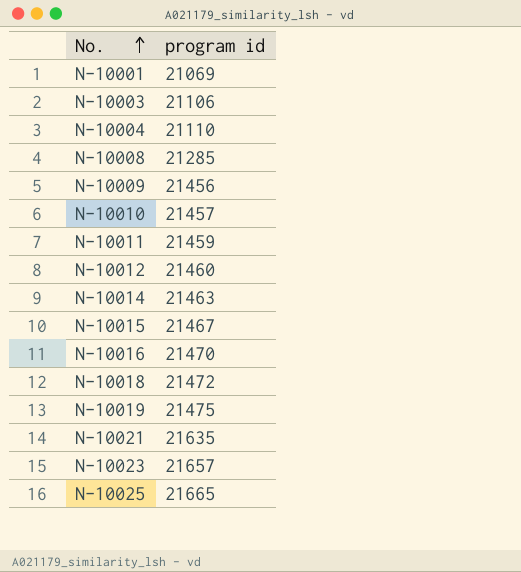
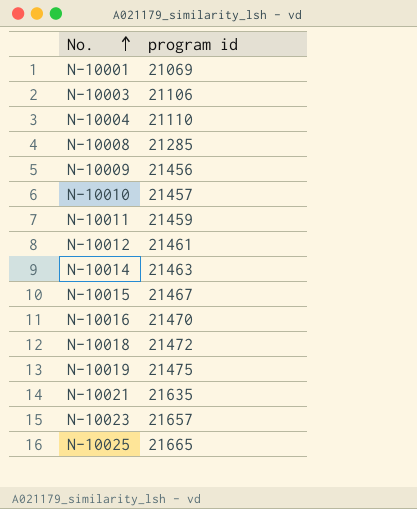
N-10012 | program id: 21460 -> 21461

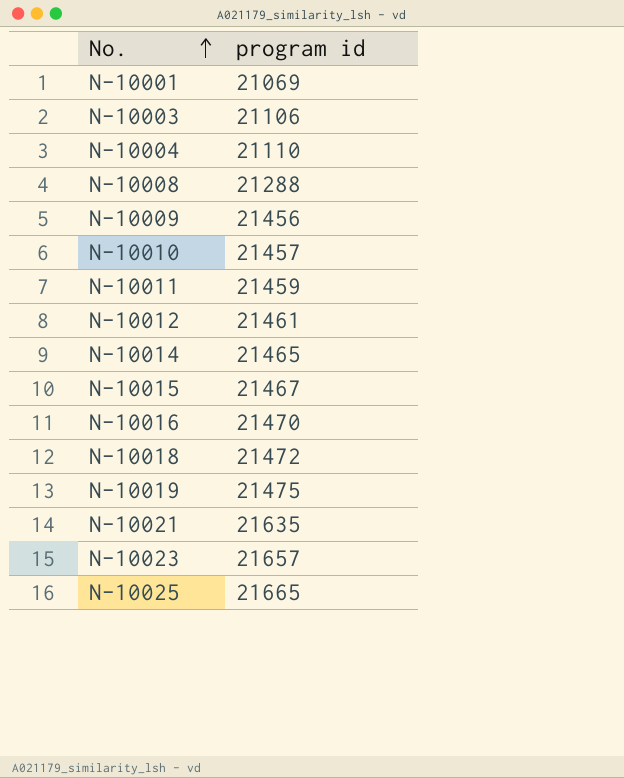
N-10008 | program id: 21285 -> 21288
N-10014 | program id: 21463 -> 21465

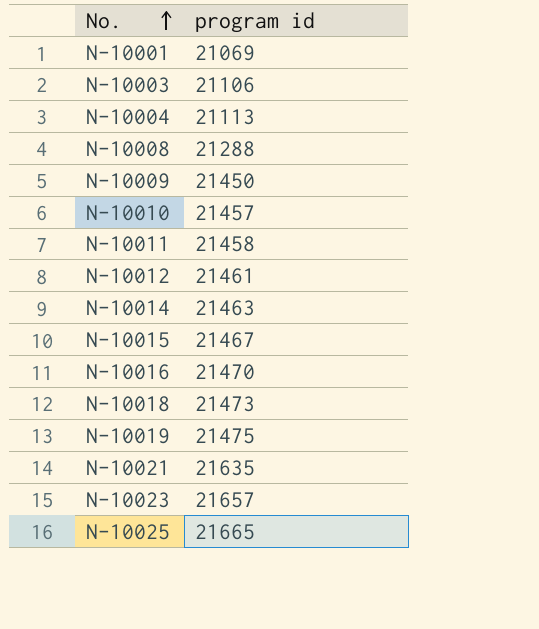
N-10004 | program id: 21110 -> 21113
N-10009 | program id: 21456 -> 21450
N-10011 | program id: 21459 -> 21458
N-10014 | program id: 21465 -> 21463
N-10018 | program id: 21472 -> 21473

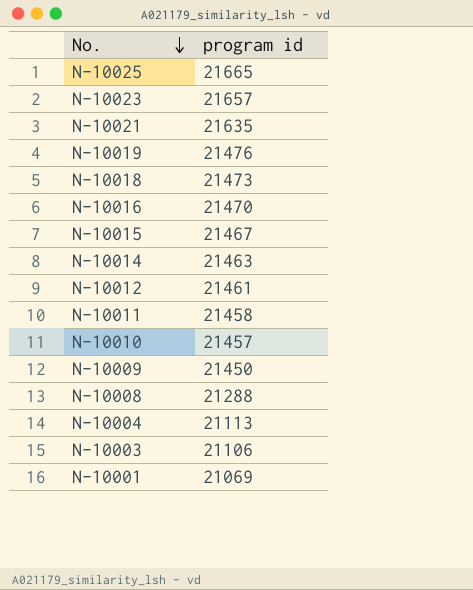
row order: No. ascending -> No. descending
N-10019 | program id: 21475 -> 21476

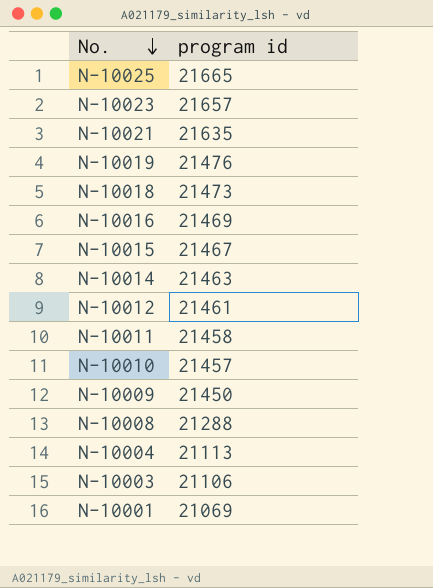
N-10016 | program id: 21470 -> 21469

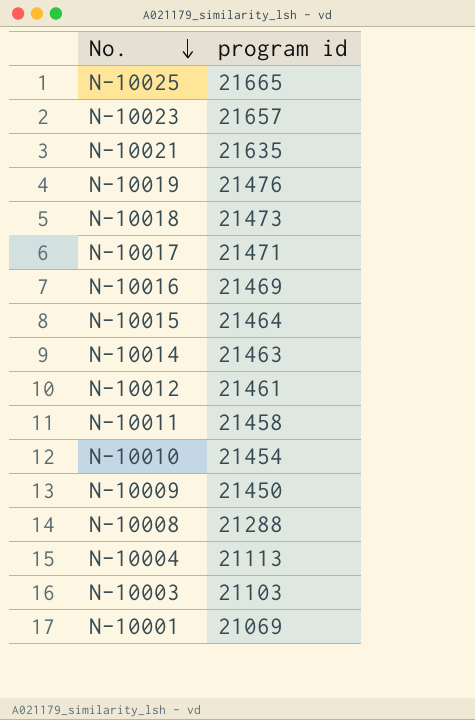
row N-10017: none -> 21471
N-10015 | program id: 21467 -> 21464
N-10010 | program id: 21457 -> 21454
N-10003 | program id: 21106 -> 21103

